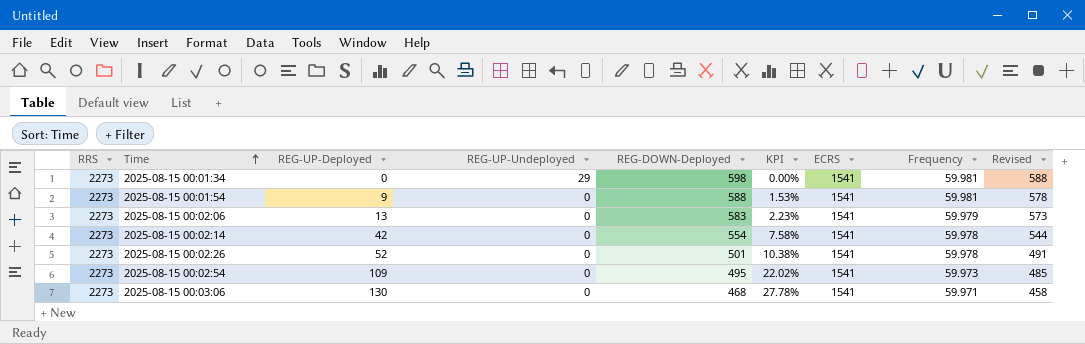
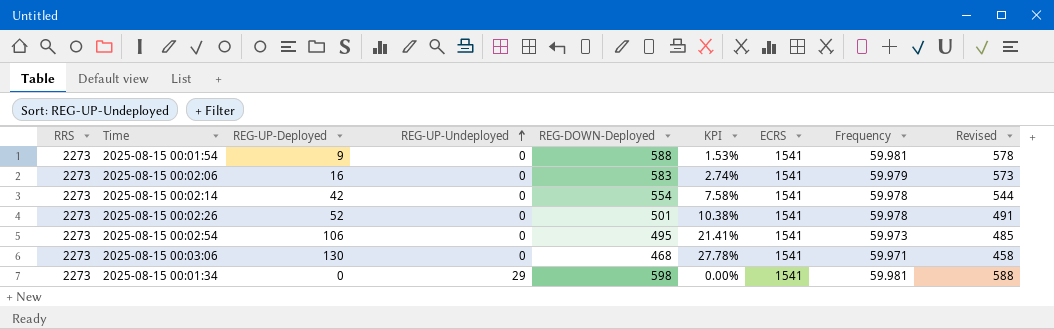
row order: Time ascending -> REG-UP-Undeployed ascending
2025-08-15 00:02:06 | REG-UP-Deployed: 13 -> 16
2025-08-15 00:02:06 | KPI: 2.23% -> 2.74%
2025-08-15 00:02:54 | REG-UP-Deployed: 109 -> 106
2025-08-15 00:02:54 | KPI: 22.02% -> 21.41%

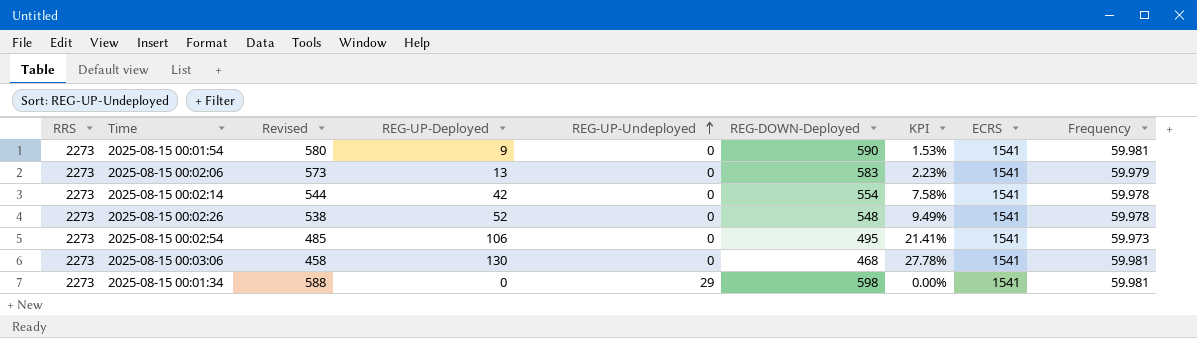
column Revised | position: 9 -> 3
2025-08-15 00:01:54 | Revised: 578 -> 580
2025-08-15 00:01:54 | REG-DOWN-Deployed: 588 -> 590
2025-08-15 00:02:06 | REG-UP-Deployed: 16 -> 13
2025-08-15 00:02:06 | KPI: 2.74% -> 2.23%
2025-08-15 00:02:26 | Revised: 491 -> 538
2025-08-15 00:02:26 | REG-DOWN-Deployed: 501 -> 548
2025-08-15 00:02:26 | KPI: 10.38% -> 9.49%
2025-08-15 00:03:06 | Frequency: 59.971 -> 59.981

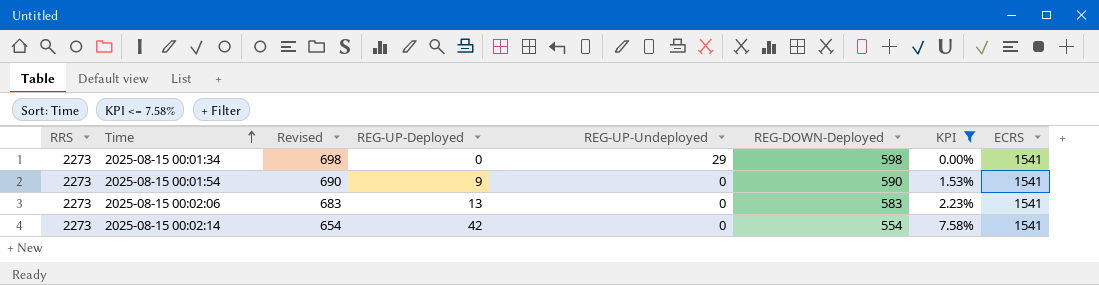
filter: none -> KPI <= 7.58%
row order: REG-UP-Undeployed ascending -> Time ascending
column Frequency | position: 9 -> none
column Revised | formula: [REG-DOWN-Deployed] - 10 -> [REG-DOWN-Deployed] + 100

